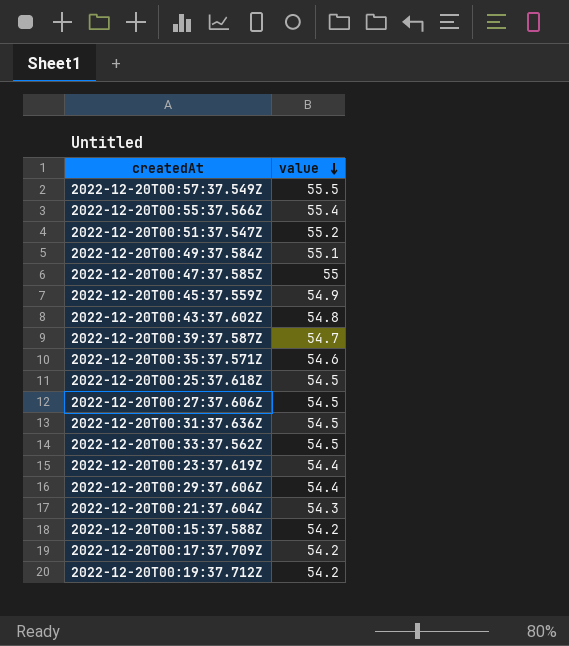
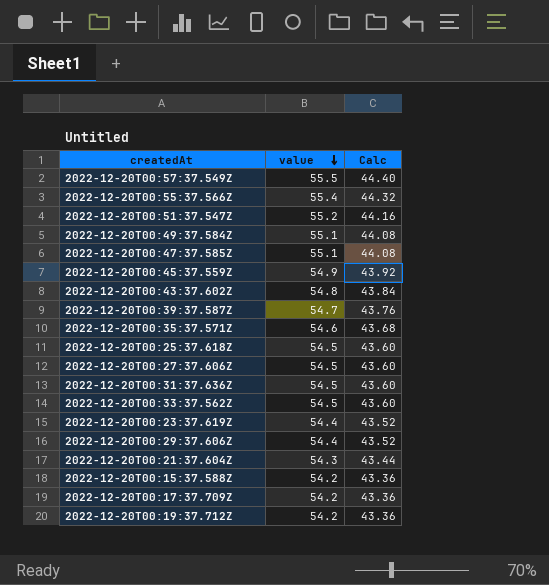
column Calc | formula: none -> [value] * 0.8
2022-12-20T00:47:37.585Z | value: 55 -> 55.1

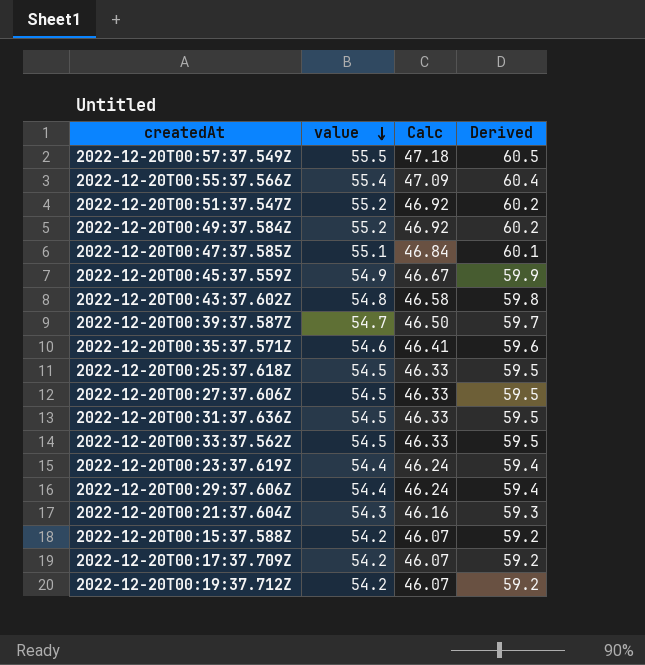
column Calc | formula: [value] * 0.8 -> [value] * 0.85
column Derived | formula: none -> [value] + 5
2022-12-20T00:49:37.584Z | value: 55.1 -> 55.2

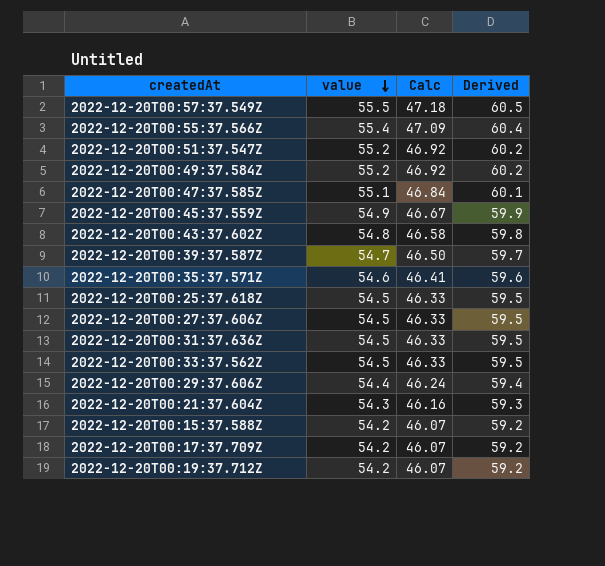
row 2022-12-20T00:23:37.619Z: 54.4 | 46.24 | 59.4 -> none

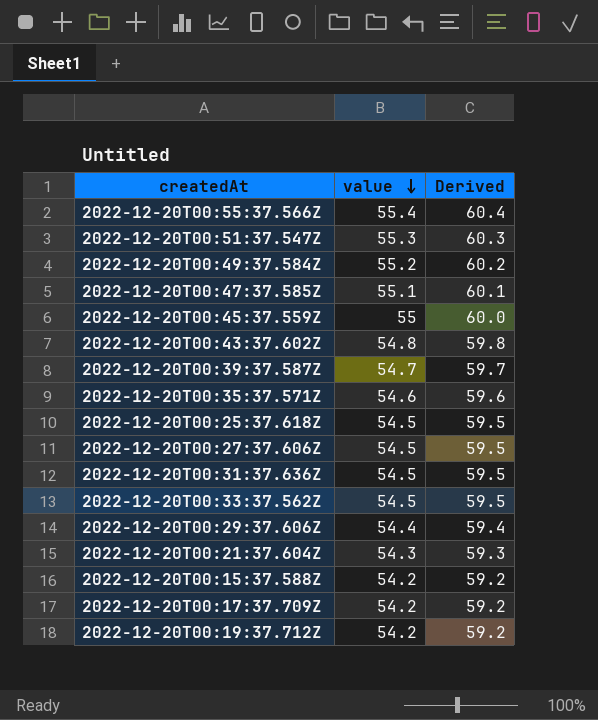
column Calc | formula: [value] * 0.85 -> none
row 2022-12-20T00:57:37.549Z: 55.5 | 47.18 | 60.5 -> none
2022-12-20T00:51:37.547Z | value: 55.2 -> 55.3
2022-12-20T00:51:37.547Z | Derived: 60.2 -> 60.3
2022-12-20T00:45:37.559Z | value: 54.9 -> 55
2022-12-20T00:45:37.559Z | Derived: 59.9 -> 60.0

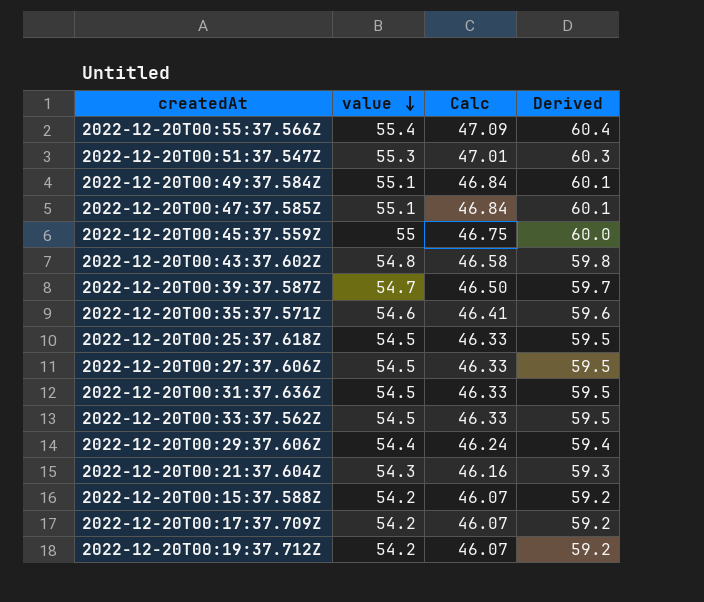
column Calc | formula: none -> [value] * 0.85
2022-12-20T00:49:37.584Z | value: 55.2 -> 55.1
2022-12-20T00:49:37.584Z | Derived: 60.2 -> 60.1

